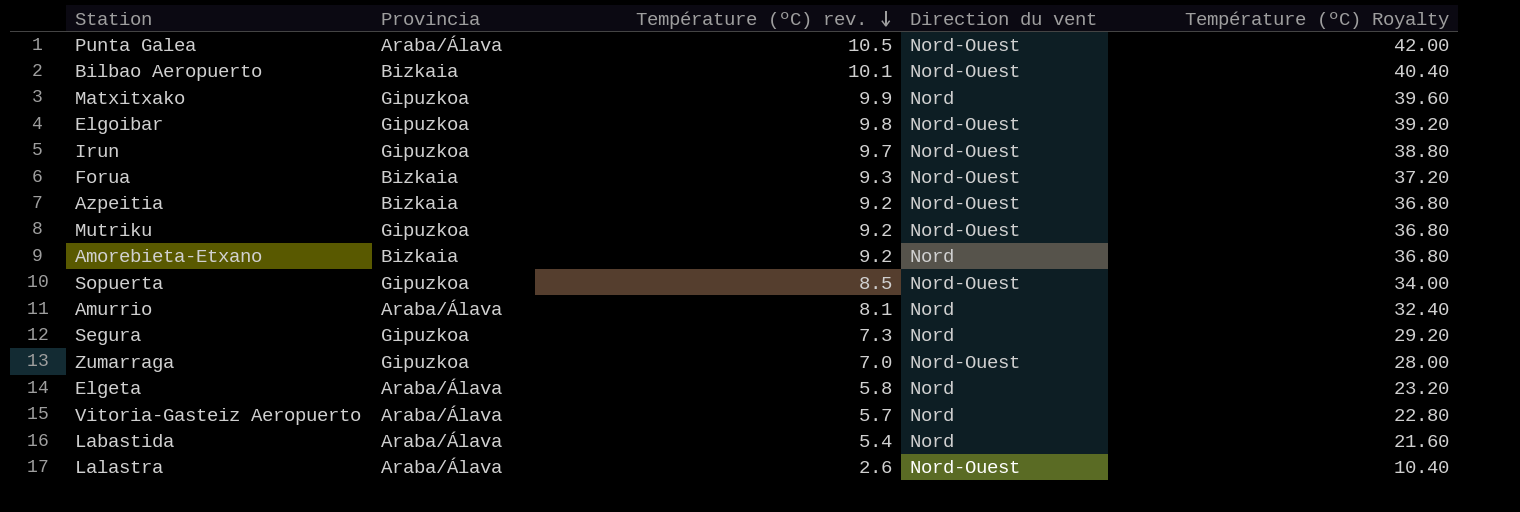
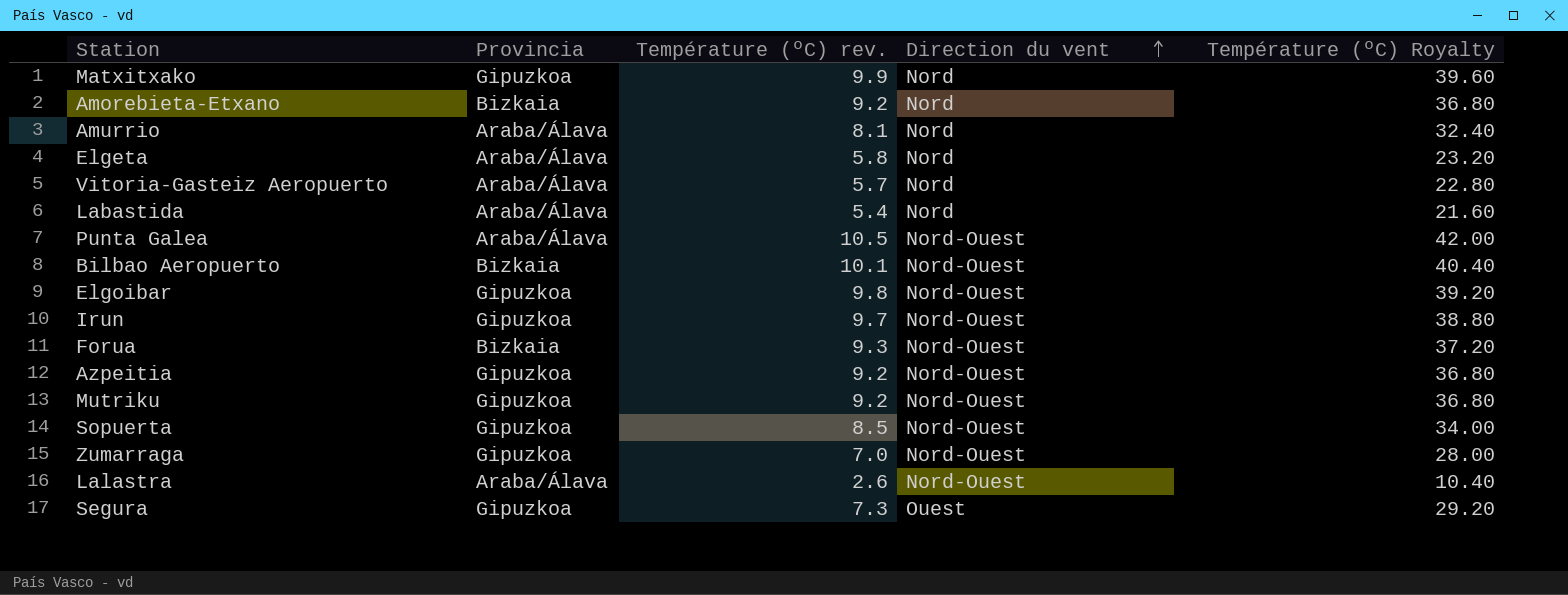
row order: Température (ºC) rev. descending -> Direction du vent ascending
Azpeitia | Provincia: Bizkaia -> Gipuzkoa
Segura | Direction du vent: Nord -> Ouest

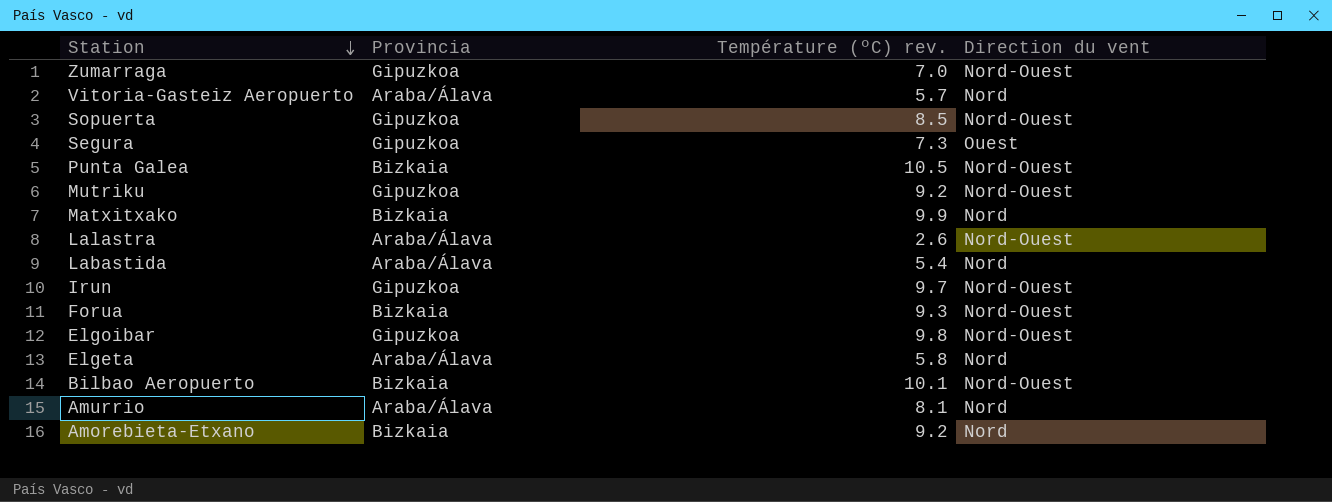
row order: Direction du vent ascending -> Station descending
column Température (ºC) Royalty | formula: [Température (ºC) rev.] * 4 -> none
row Azpeitia: Gipuzkoa | 9.2 | Nord-Ouest | 36.80 -> none
Punta Galea | Provincia: Araba/Álava -> Bizkaia
Matxitxako | Provincia: Gipuzkoa -> Bizkaia

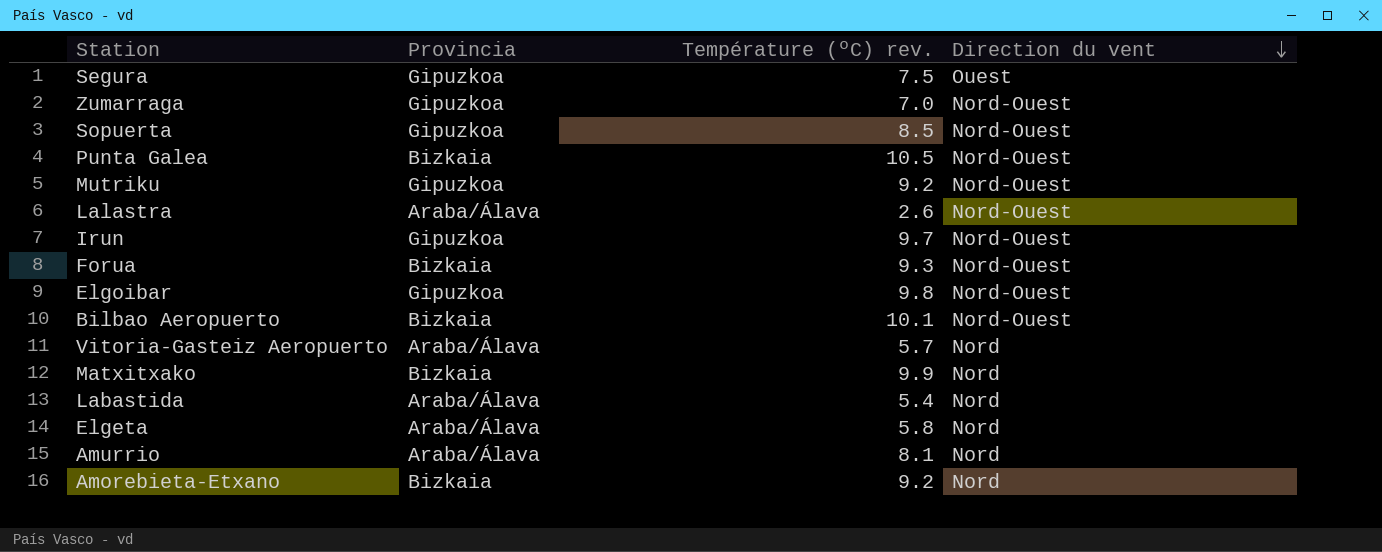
row order: Station descending -> Direction du vent descending
Segura | Température (ºC) rev.: 7.3 -> 7.5

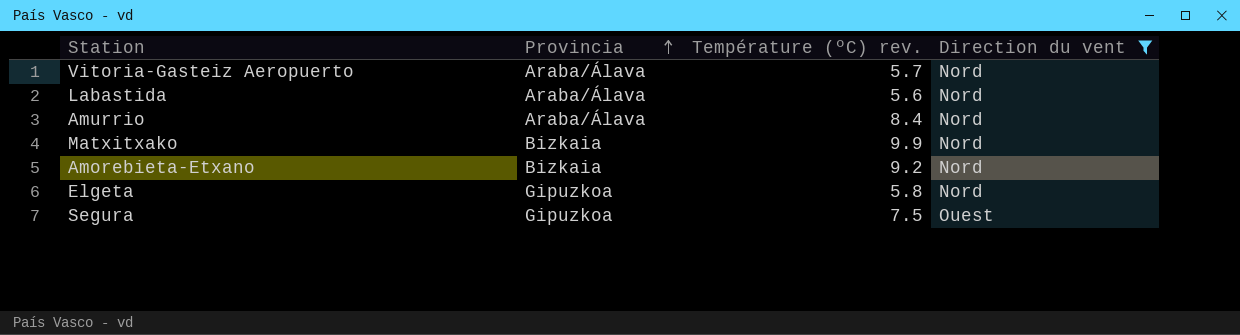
filter: none -> Direction du vent != Nord-Ouest
row order: Direction du vent descending -> Provincia ascending
Labastida | Température (ºC) rev.: 5.4 -> 5.6
Amurrio | Température (ºC) rev.: 8.1 -> 8.4
Elgeta | Provincia: Araba/Álava -> Gipuzkoa

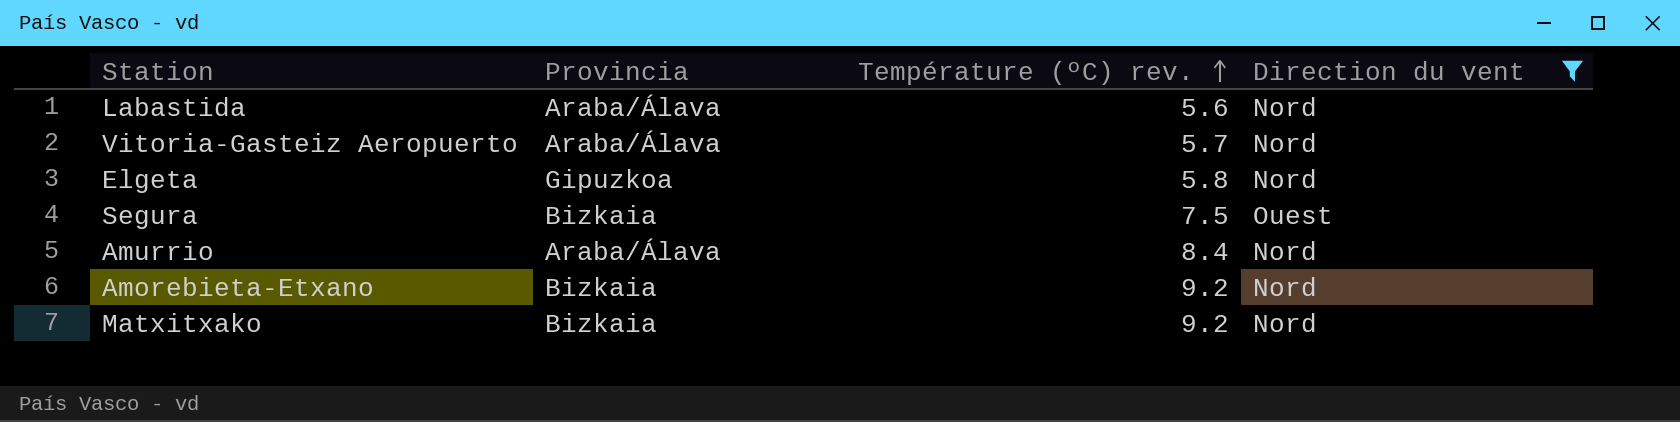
row order: Provincia ascending -> Température (ºC) rev. ascending
Segura | Provincia: Gipuzkoa -> Bizkaia
Matxitxako | Température (ºC) rev.: 9.9 -> 9.2

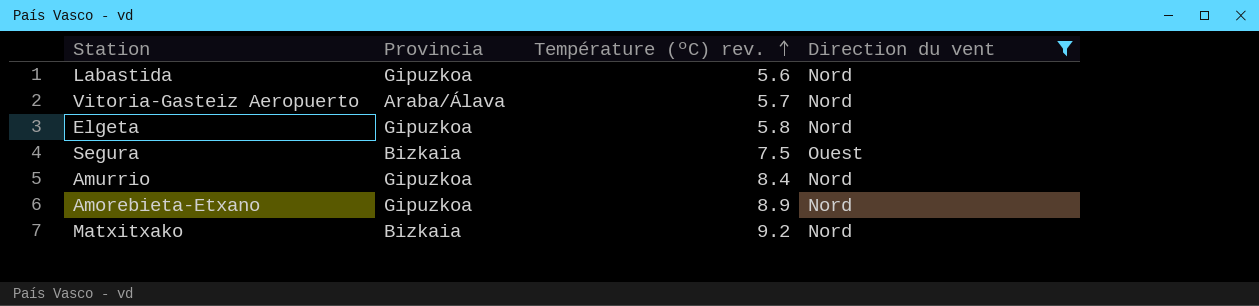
Labastida | Provincia: Araba/Álava -> Gipuzkoa
Amurrio | Provincia: Araba/Álava -> Gipuzkoa
Amorebieta-Etxano | Provincia: Bizkaia -> Gipuzkoa
Amorebieta-Etxano | Température (ºC) rev.: 9.2 -> 8.9

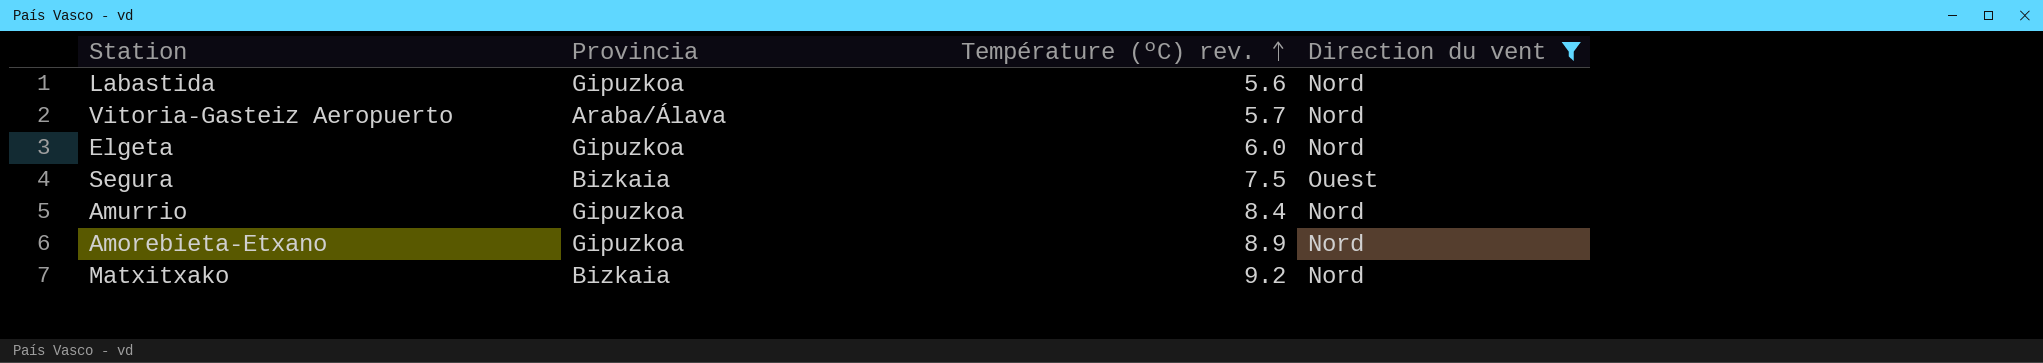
Elgeta | Température (ºC) rev.: 5.8 -> 6.0

